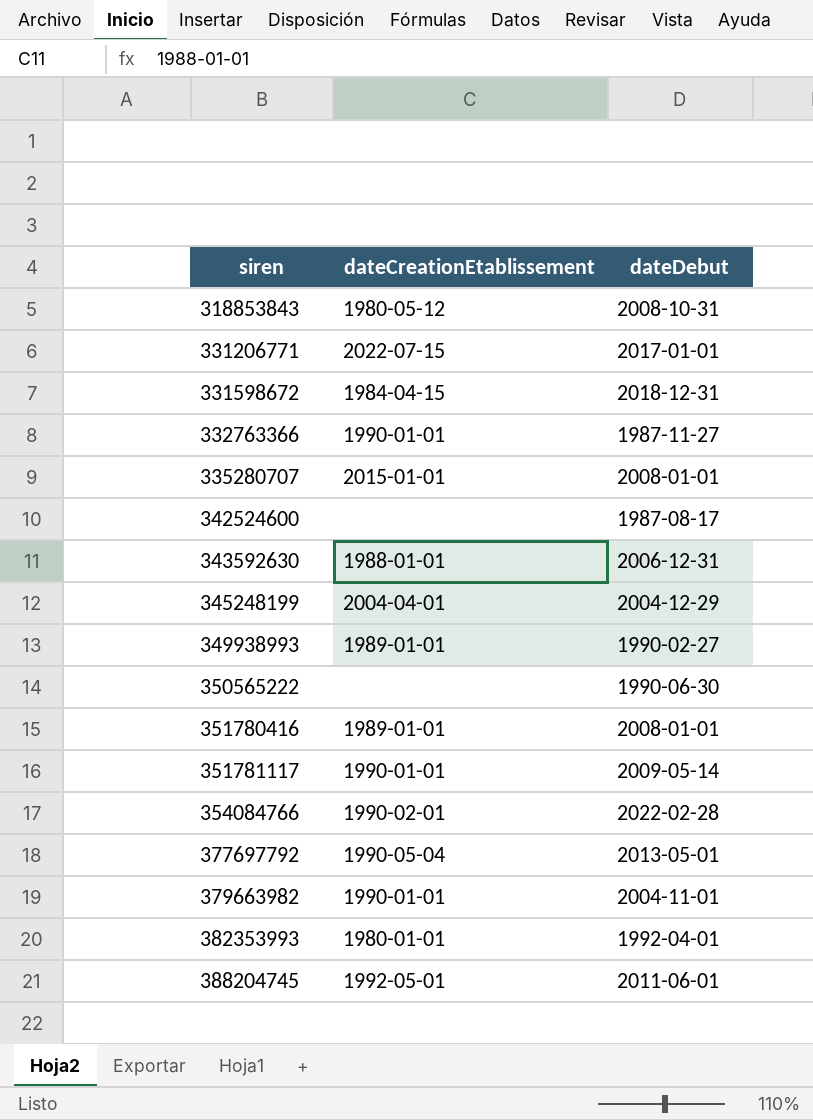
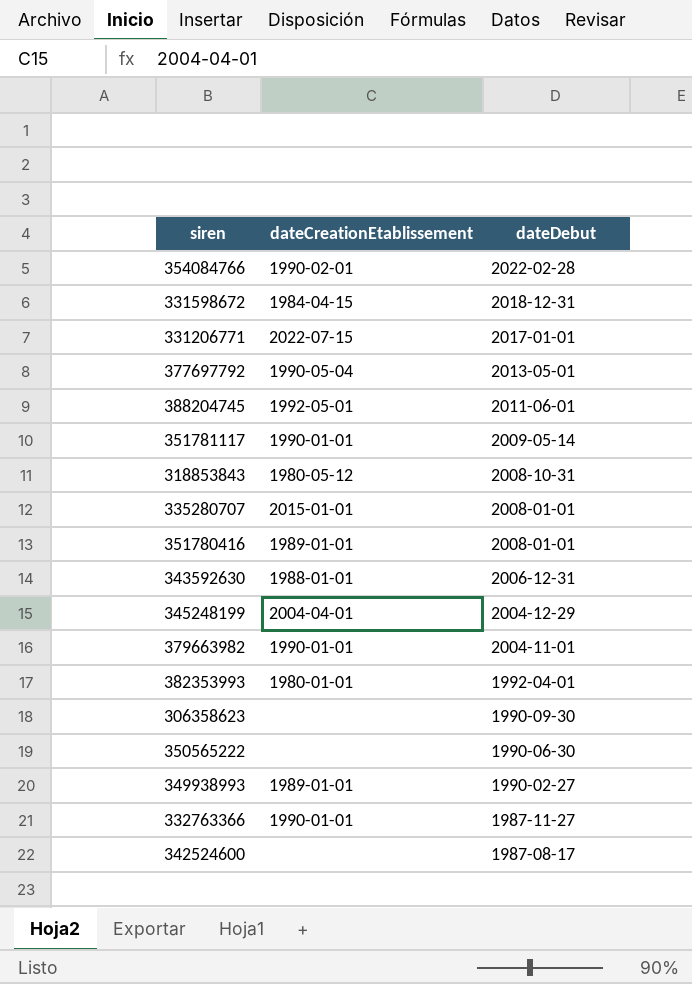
row order: siren ascending -> dateDebut descending
row 306358623: none -> none | 1990-09-30

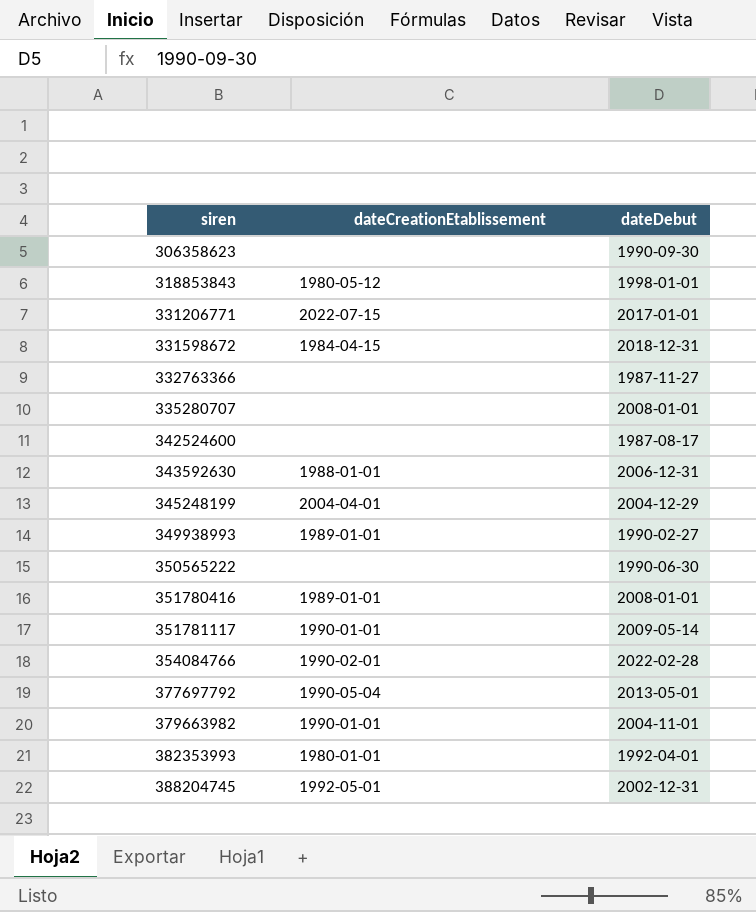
row order: dateDebut descending -> siren ascending
318853843 | dateDebut: 2008-10-31 -> 1998-01-01
332763366 | dateCreationEtablissement: 1990-01-01 -> none
335280707 | dateCreationEtablissement: 2015-01-01 -> none
388204745 | dateDebut: 2011-06-01 -> 2002-12-31

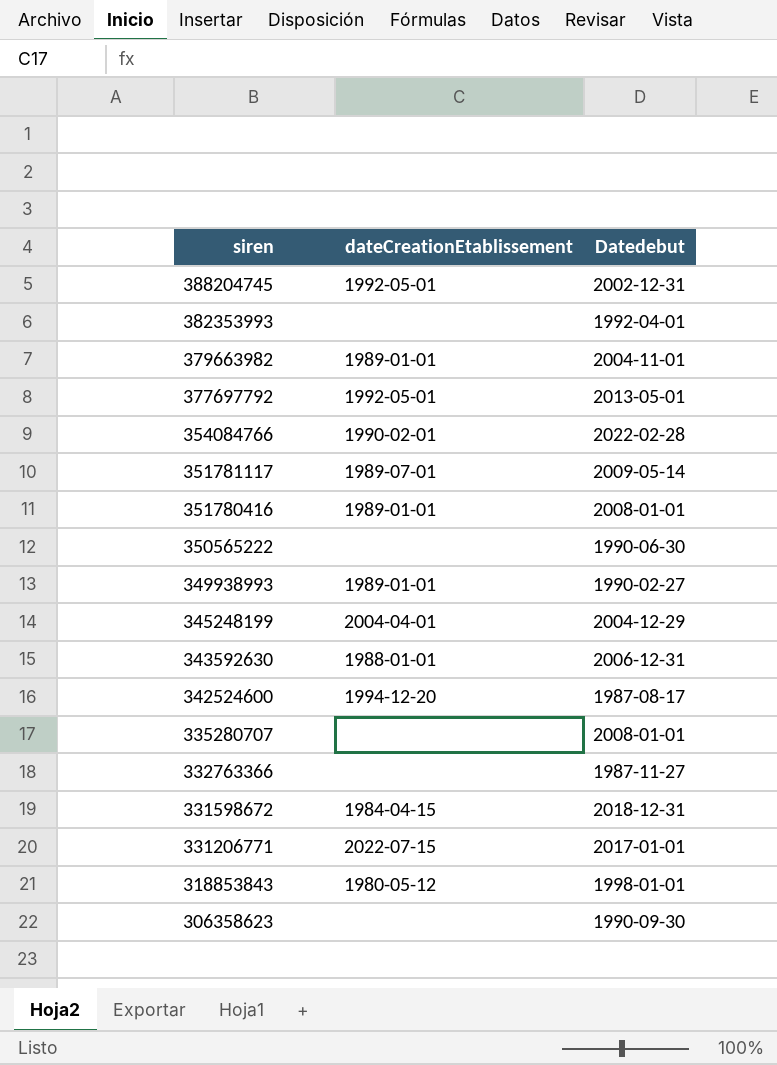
row order: siren ascending -> siren descending
column name: dateDebut -> Datedebut
382353993 | dateCreationEtablissement: 1980-01-01 -> none
379663982 | dateCreationEtablissement: 1990-01-01 -> 1989-01-01
377697792 | dateCreationEtablissement: 1990-05-04 -> 1992-05-01
351781117 | dateCreationEtablissement: 1990-01-01 -> 1989-07-01
342524600 | dateCreationEtablissement: none -> 1994-12-20

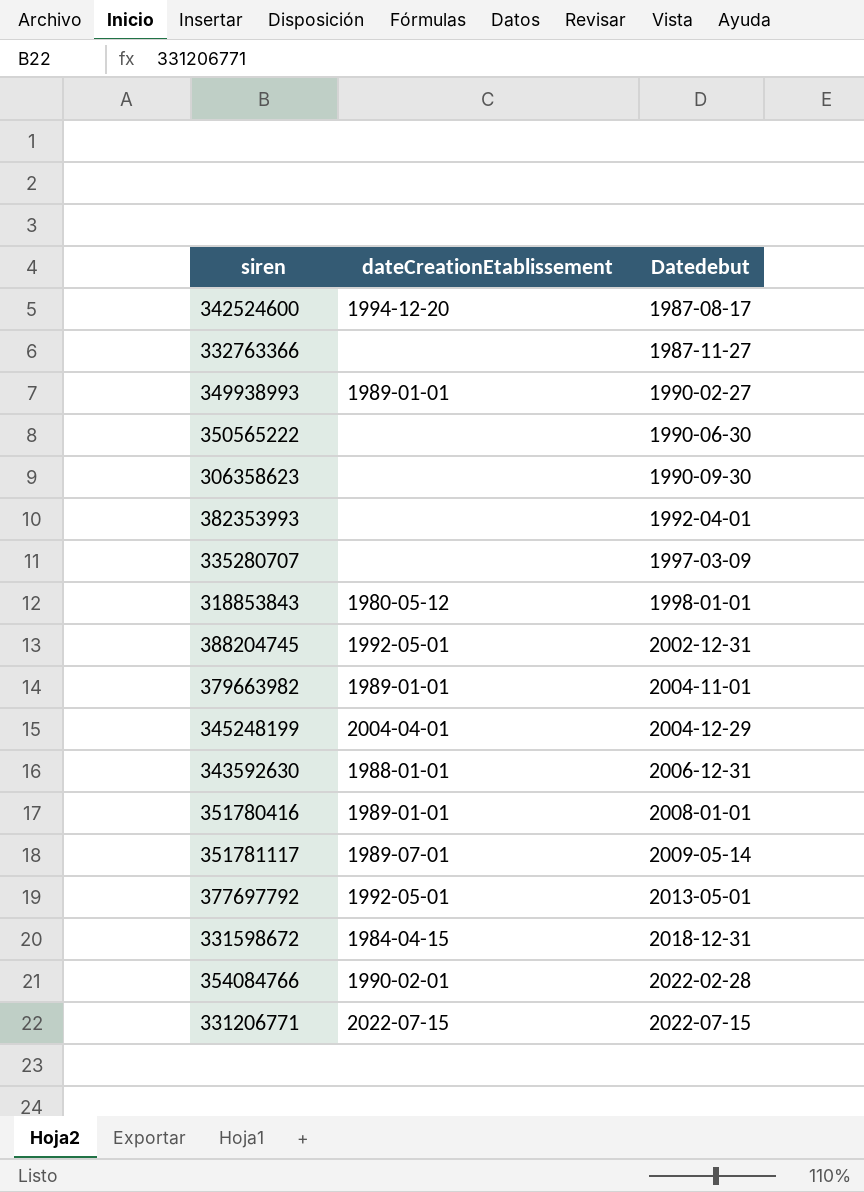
row order: siren descending -> Datedebut ascending
335280707 | Datedebut: 2008-01-01 -> 1997-03-09
331206771 | Datedebut: 2017-01-01 -> 2022-07-15

